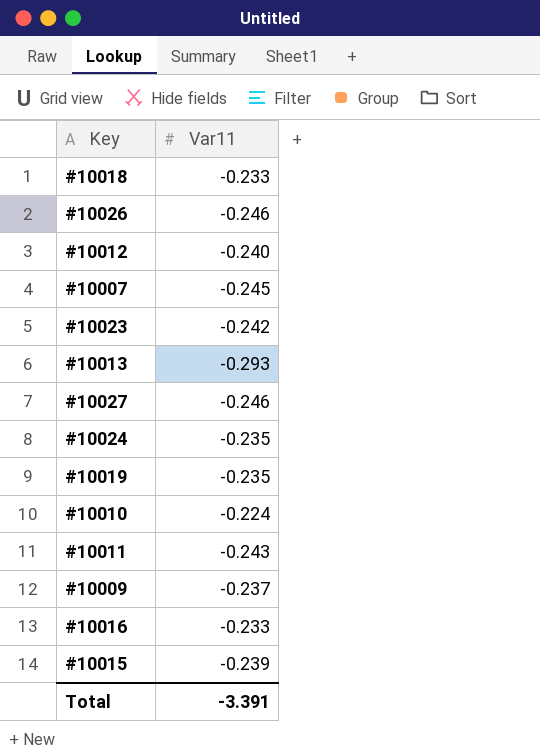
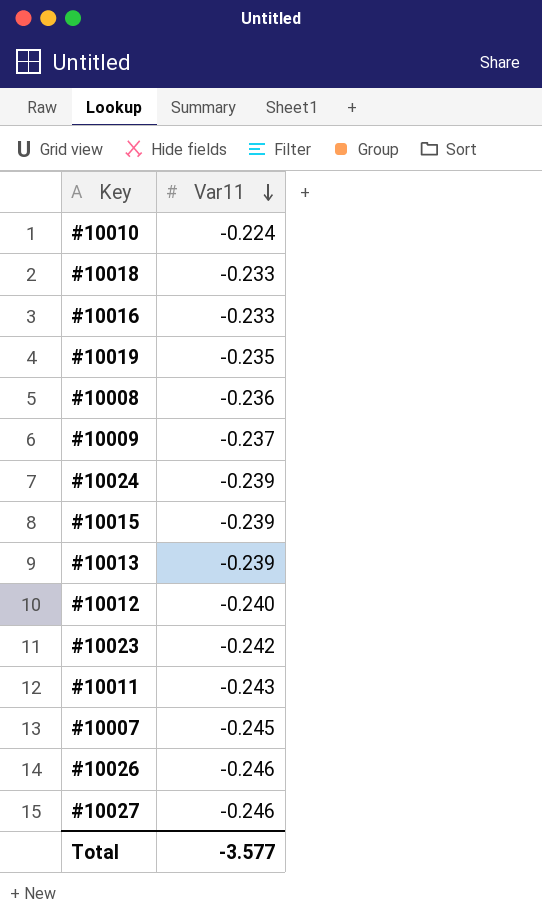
row order: none -> Var11 descending
row #10008: none -> -0.236
#10024 | Var11: -0.235 -> -0.239
#10013 | Var11: -0.293 -> -0.239
Total | Var11: -3.391 -> -3.577

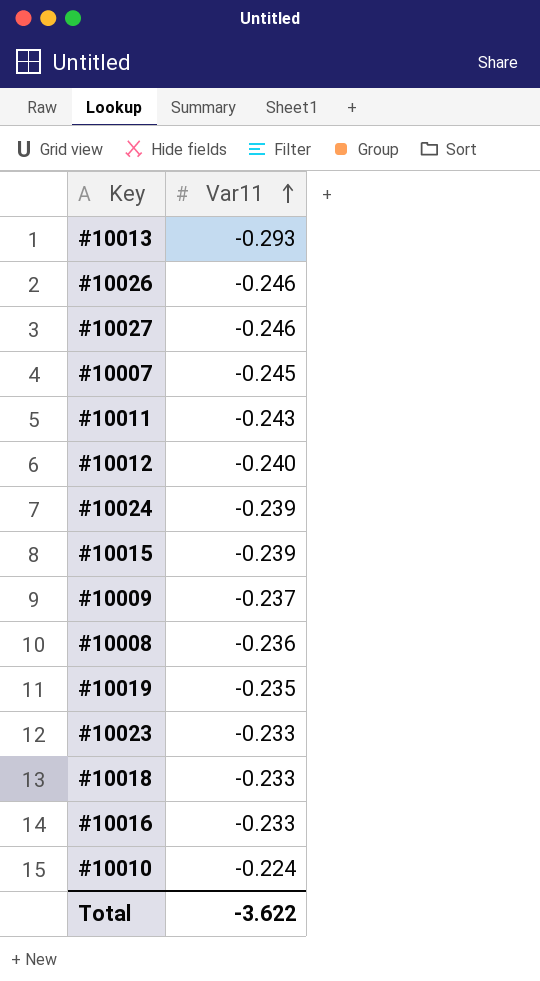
row order: Var11 descending -> Var11 ascending
#10013 | Var11: -0.239 -> -0.293
#10023 | Var11: -0.242 -> -0.233
Total | Var11: -3.577 -> -3.622

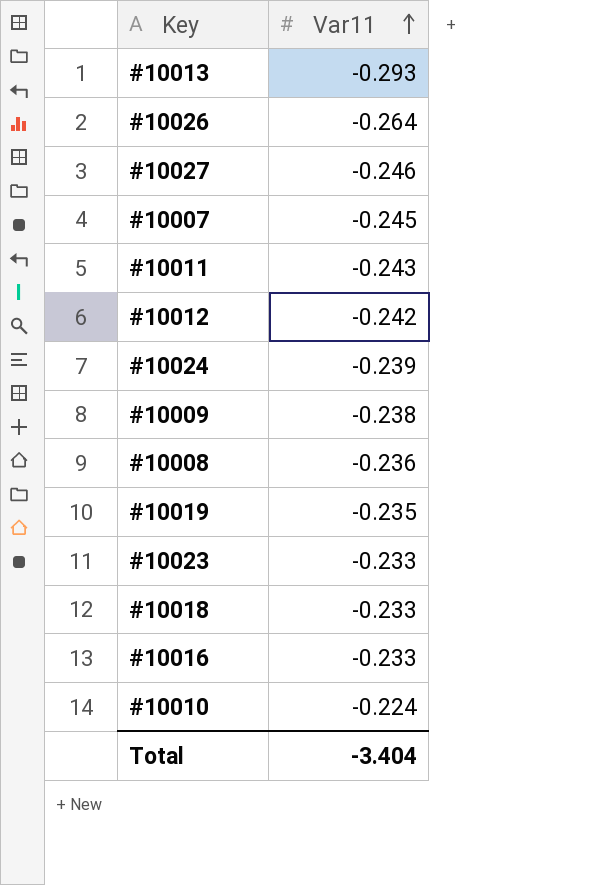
row #10015: -0.239 -> none
#10026 | Var11: -0.246 -> -0.264
#10012 | Var11: -0.240 -> -0.242
#10009 | Var11: -0.237 -> -0.238
Total | Var11: -3.622 -> -3.404

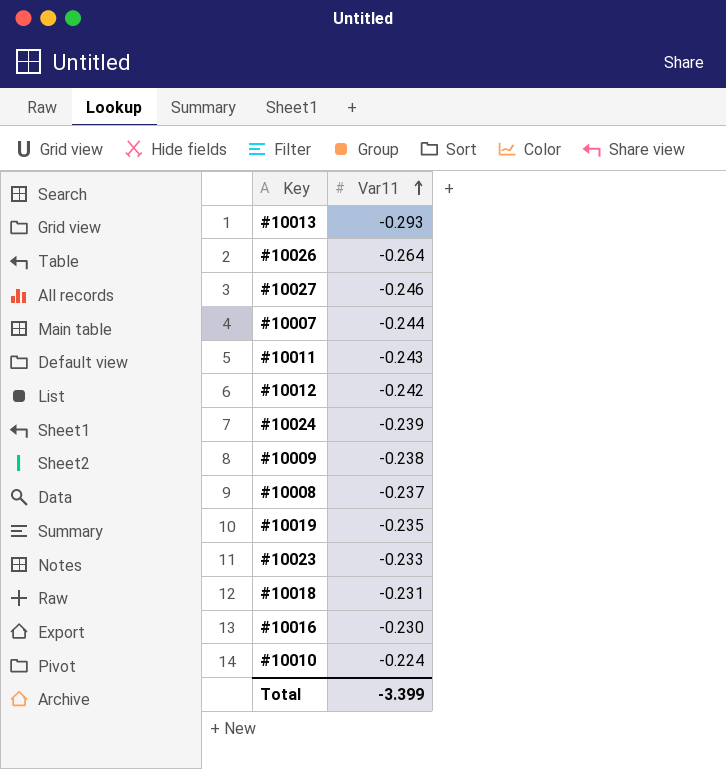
#10007 | Var11: -0.245 -> -0.244
#10008 | Var11: -0.236 -> -0.237
#10018 | Var11: -0.233 -> -0.231
#10016 | Var11: -0.233 -> -0.230
Total | Var11: -3.404 -> -3.399

